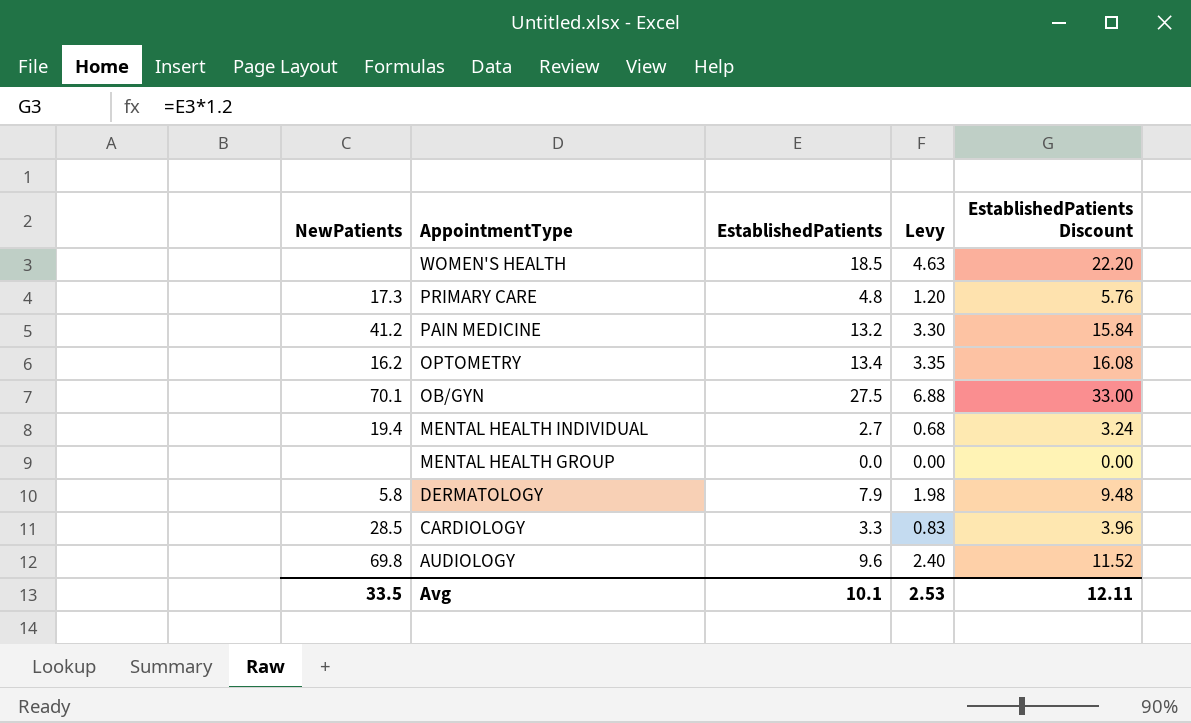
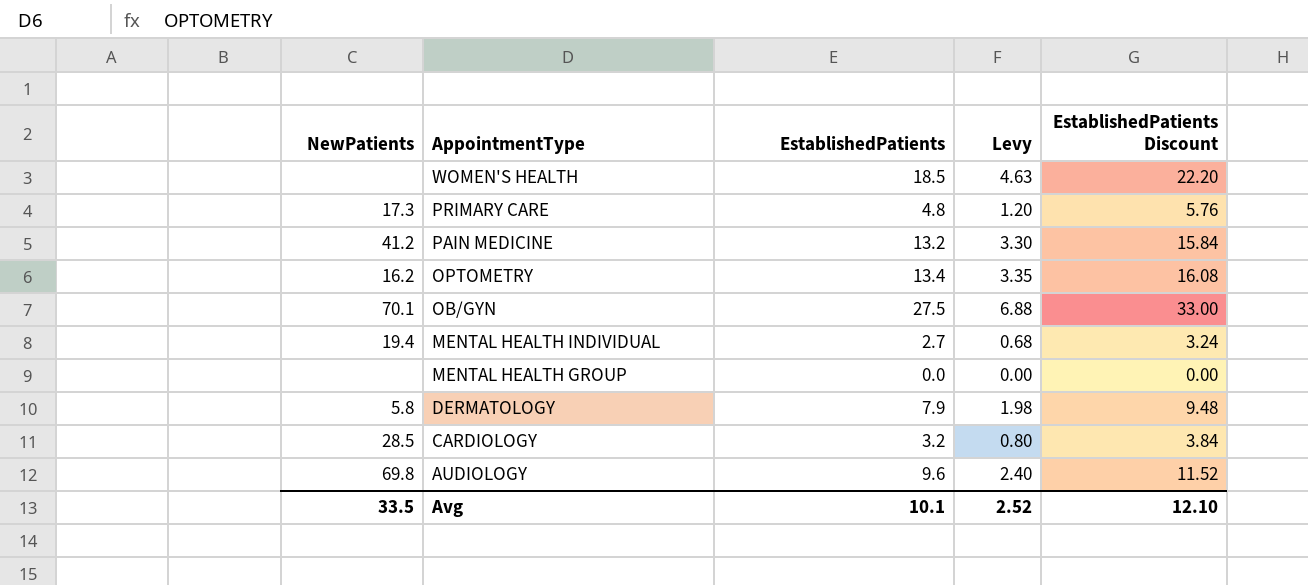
CARDIOLOGY | EstablishedPatients: 3.3 -> 3.2
CARDIOLOGY | Levy: 0.83 -> 0.80
CARDIOLOGY | EstablishedPatients Discount: 3.96 -> 3.84
Avg | Levy: 2.53 -> 2.52
Avg | EstablishedPatients Discount: 12.11 -> 12.10

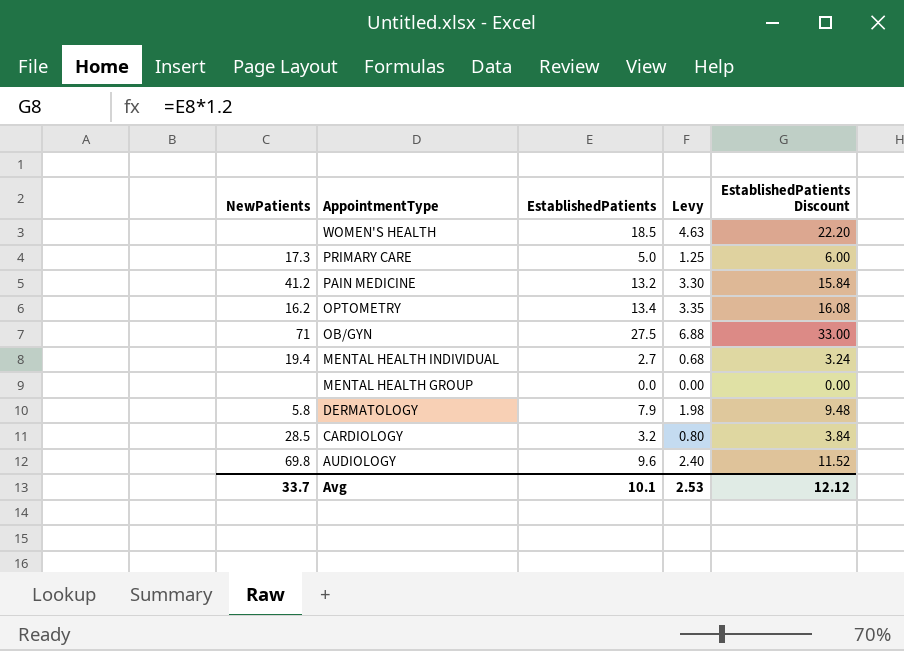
PRIMARY CARE | EstablishedPatients: 4.8 -> 5.0
PRIMARY CARE | Levy: 1.20 -> 1.25
PRIMARY CARE | EstablishedPatients Discount: 5.76 -> 6.00
OB/GYN | NewPatients: 70.1 -> 71
Avg | NewPatients: 33.5 -> 33.7
Avg | Levy: 2.52 -> 2.53
Avg | EstablishedPatients Discount: 12.10 -> 12.12

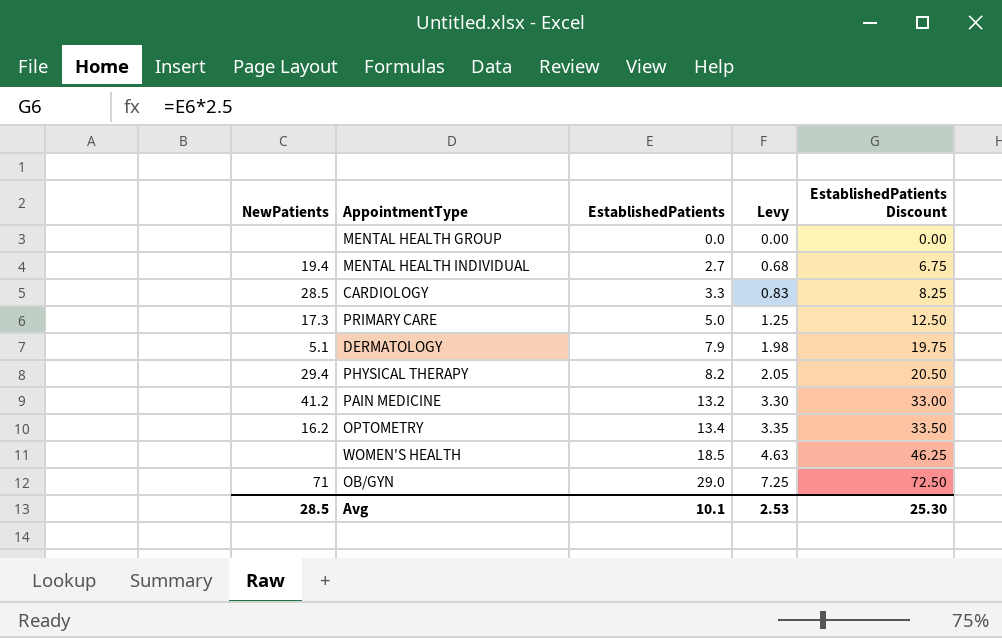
row order: AppointmentType descending -> EstablishedPatients ascending
column EstablishedPatients Discount | formula: [EstablishedPatients] * 1.2 -> [EstablishedPatients] * 2.5
row AUDIOLOGY: 69.8 | 9.6 | 2.40 | 11.52 -> none
CARDIOLOGY | EstablishedPatients: 3.2 -> 3.3
CARDIOLOGY | Levy: 0.80 -> 0.83
DERMATOLOGY | NewPatients: 5.8 -> 5.1
row PHYSICAL THERAPY: none -> 29.4 | 8.2 | 2.05 | 20.50
OB/GYN | EstablishedPatients: 27.5 -> 29.0
OB/GYN | Levy: 6.88 -> 7.25
Avg | NewPatients: 33.7 -> 28.5
Avg | EstablishedPatients Discount: 12.12 -> 25.30

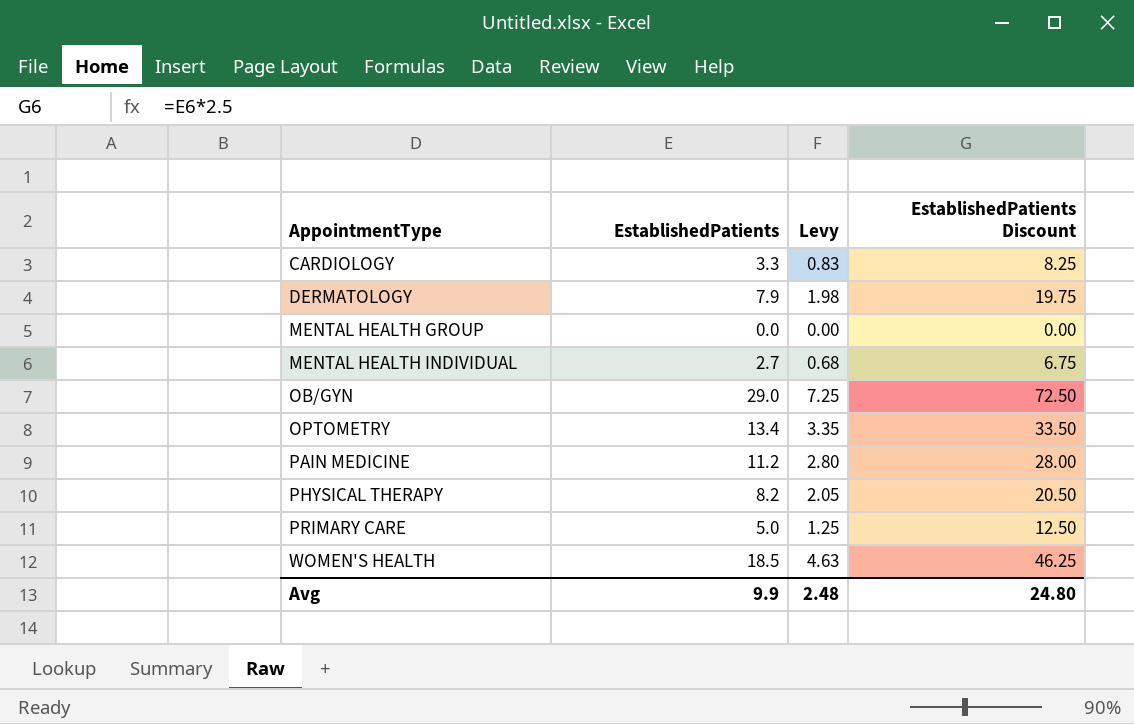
row order: EstablishedPatients ascending -> AppointmentType ascending
column NewPatients | position: 1 -> none
PAIN MEDICINE | EstablishedPatients: 13.2 -> 11.2
PAIN MEDICINE | Levy: 3.30 -> 2.80
PAIN MEDICINE | EstablishedPatients Discount: 33.00 -> 28.00
Avg | EstablishedPatients: 10.1 -> 9.9
Avg | Levy: 2.53 -> 2.48
Avg | EstablishedPatients Discount: 25.30 -> 24.80

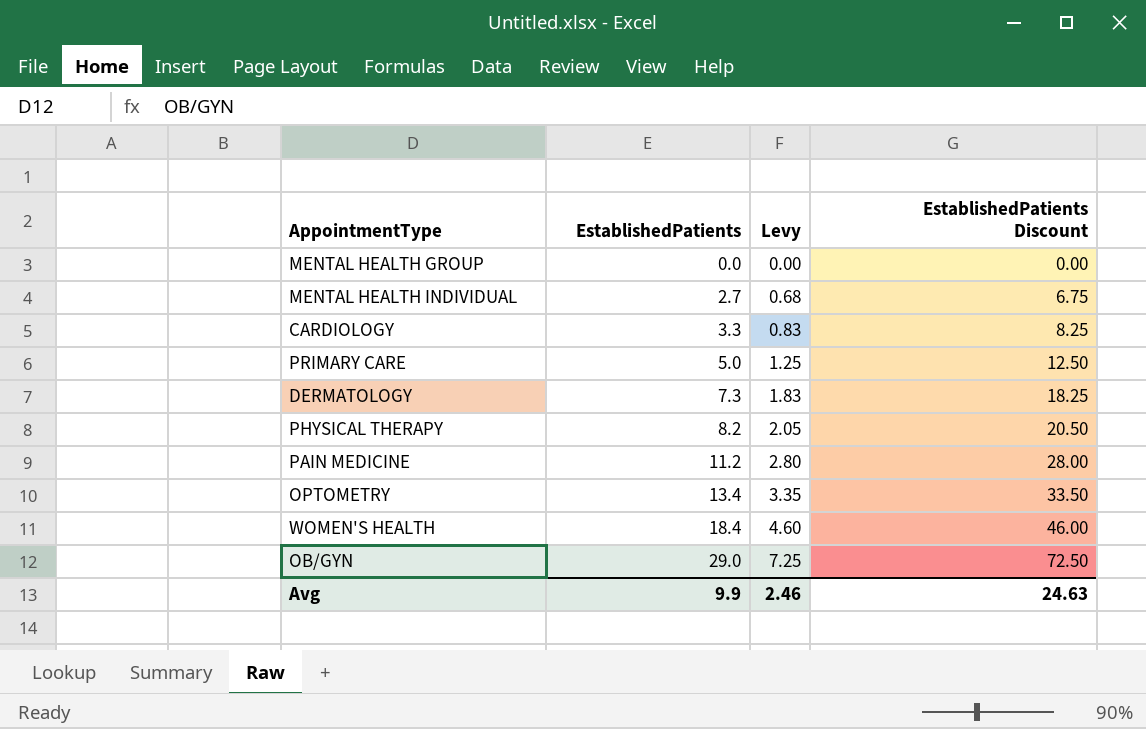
row order: AppointmentType ascending -> EstablishedPatients ascending
DERMATOLOGY | EstablishedPatients: 7.9 -> 7.3
DERMATOLOGY | Levy: 1.98 -> 1.83
DERMATOLOGY | EstablishedPatients Discount: 19.75 -> 18.25
WOMEN'S HEALTH | EstablishedPatients: 18.5 -> 18.4
WOMEN'S HEALTH | Levy: 4.63 -> 4.60
WOMEN'S HEALTH | EstablishedPatients Discount: 46.25 -> 46.00
Avg | Levy: 2.48 -> 2.46
Avg | EstablishedPatients Discount: 24.80 -> 24.63

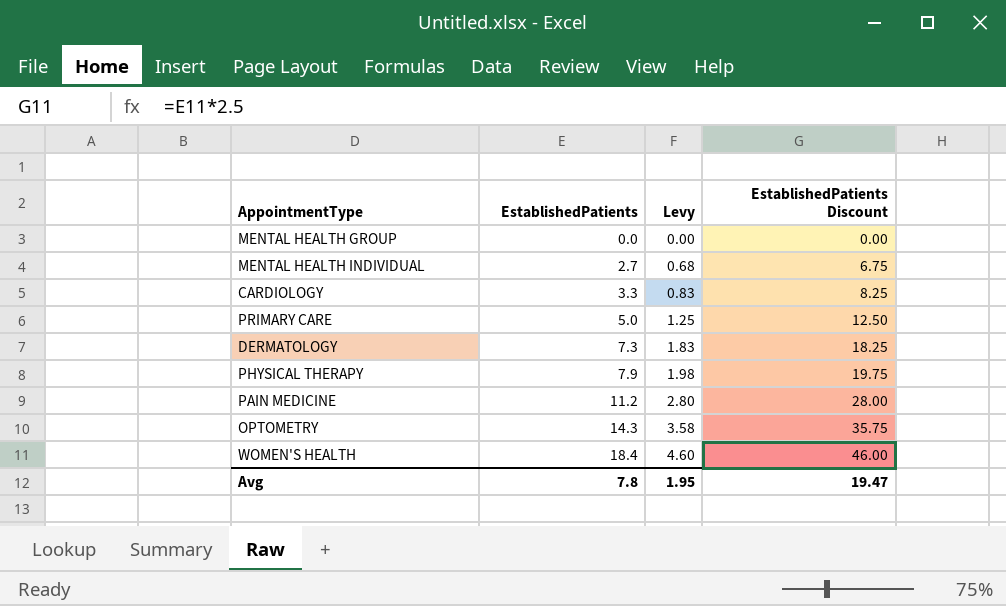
row OB/GYN: 29.0 | 7.25 | 72.50 -> none
PHYSICAL THERAPY | EstablishedPatients: 8.2 -> 7.9
PHYSICAL THERAPY | Levy: 2.05 -> 1.98
PHYSICAL THERAPY | EstablishedPatients Discount: 20.50 -> 19.75
OPTOMETRY | EstablishedPatients: 13.4 -> 14.3
OPTOMETRY | Levy: 3.35 -> 3.58
OPTOMETRY | EstablishedPatients Discount: 33.50 -> 35.75
Avg | EstablishedPatients: 9.9 -> 7.8
Avg | Levy: 2.46 -> 1.95
Avg | EstablishedPatients Discount: 24.63 -> 19.47

